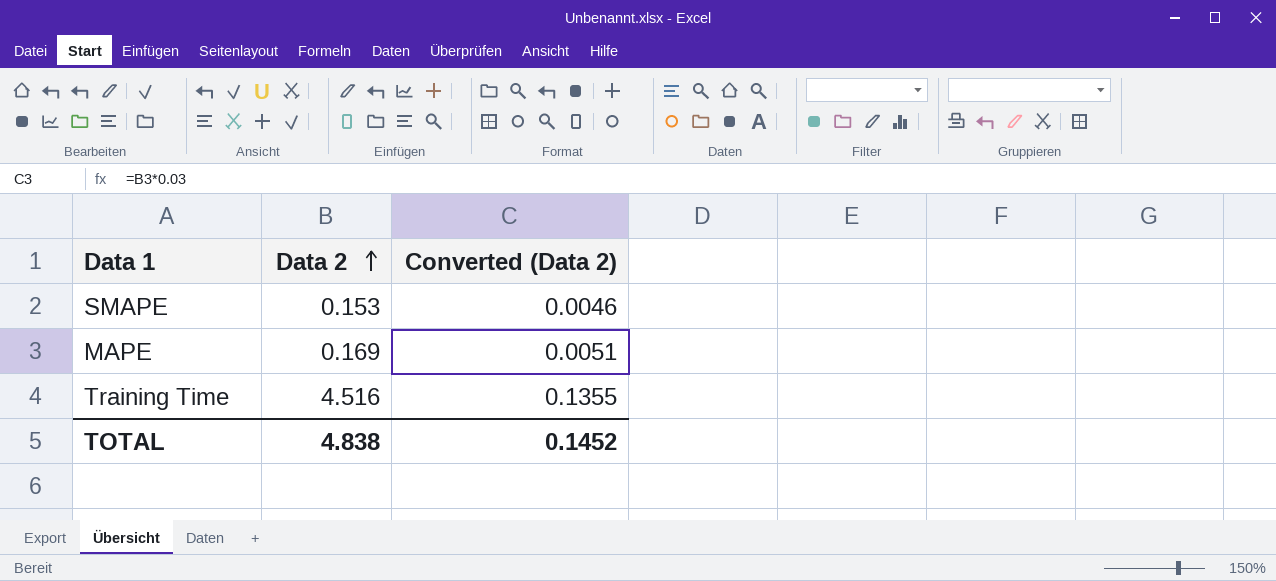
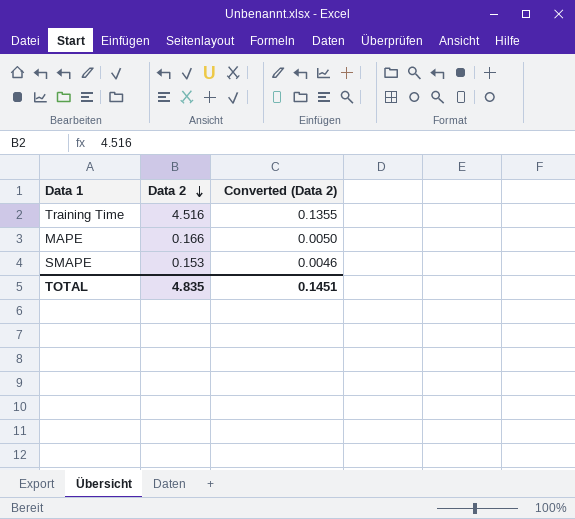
row order: Data 2 ascending -> Data 2 descending
MAPE | Data 2: 0.169 -> 0.166
MAPE | Converted (Data 2): 0.0051 -> 0.0050
TOTAL | Data 2: 4.838 -> 4.835
TOTAL | Converted (Data 2): 0.1452 -> 0.1451

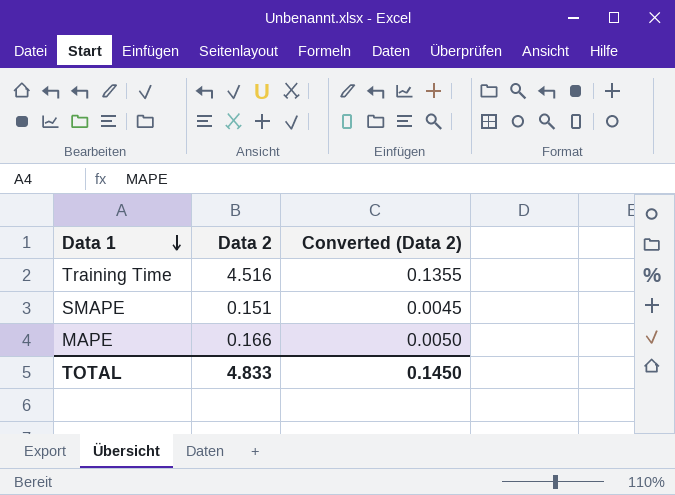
row order: Data 2 descending -> Data 1 descending
SMAPE | Data 2: 0.153 -> 0.151
SMAPE | Converted (Data 2): 0.0046 -> 0.0045
TOTAL | Data 2: 4.835 -> 4.833
TOTAL | Converted (Data 2): 0.1451 -> 0.1450

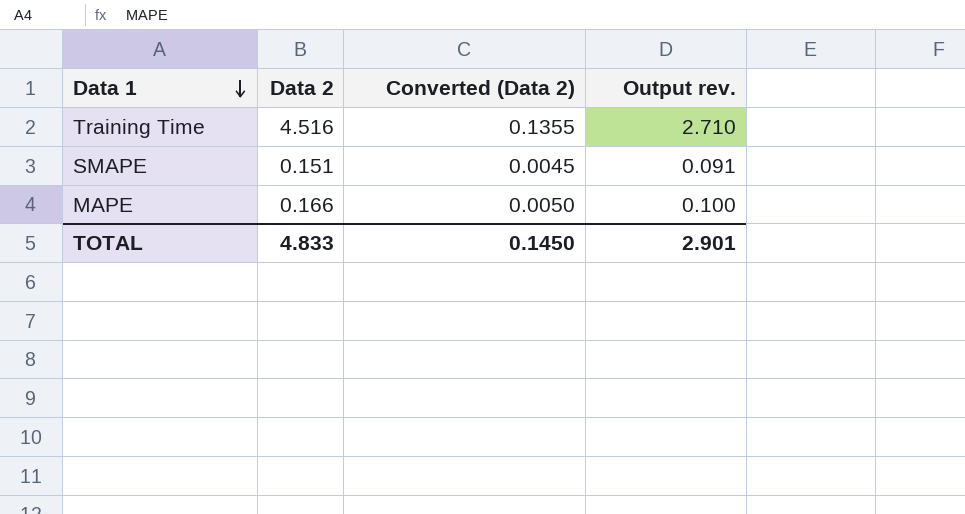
column Output rev. | formula: none -> [Data 2] * 0.6

